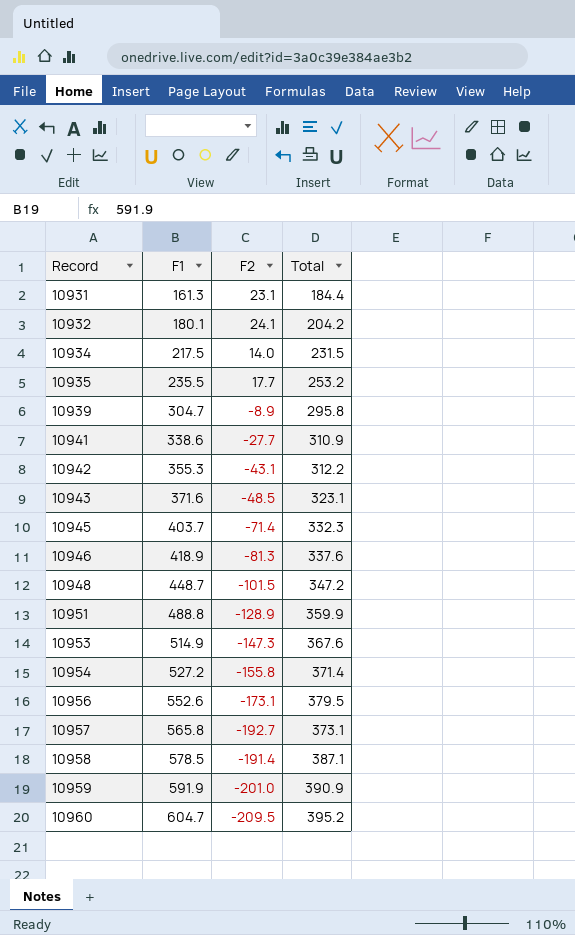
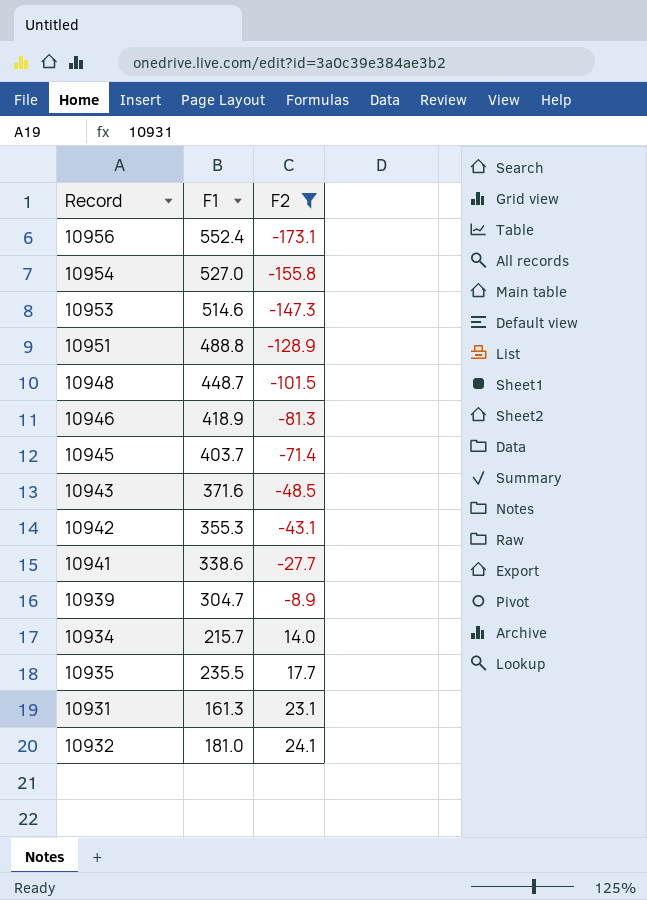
filter: none -> F2 >= -173.1
row order: Record ascending -> F2 ascending
column Total | formula: [F1] + [F2] -> none
10956 | F1: 552.6 -> 552.4
10954 | F1: 527.2 -> 527.0
10953 | F1: 514.9 -> 514.6
10934 | F1: 217.5 -> 215.7
10932 | F1: 180.1 -> 181.0

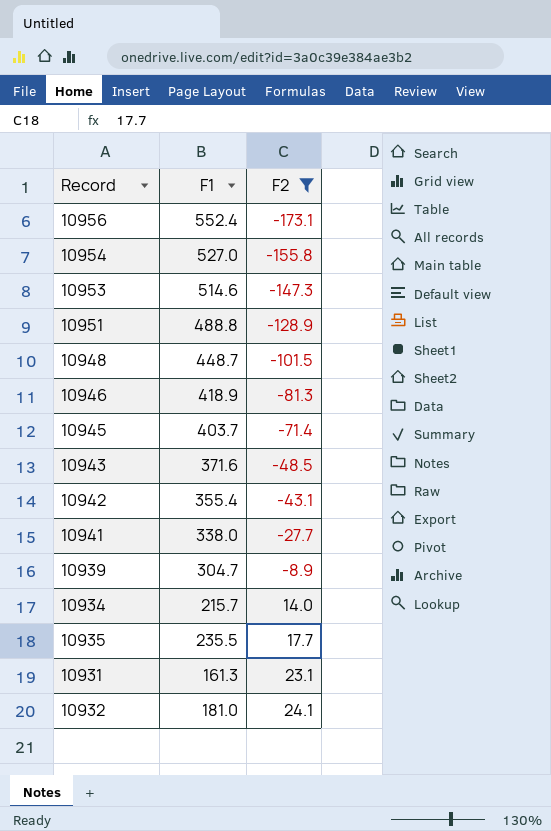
10942 | F1: 355.3 -> 355.4
10941 | F1: 338.6 -> 338.0

